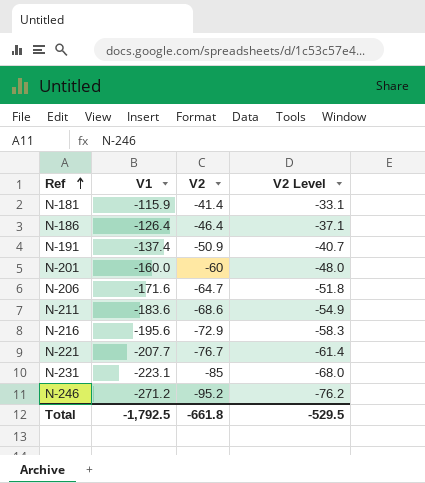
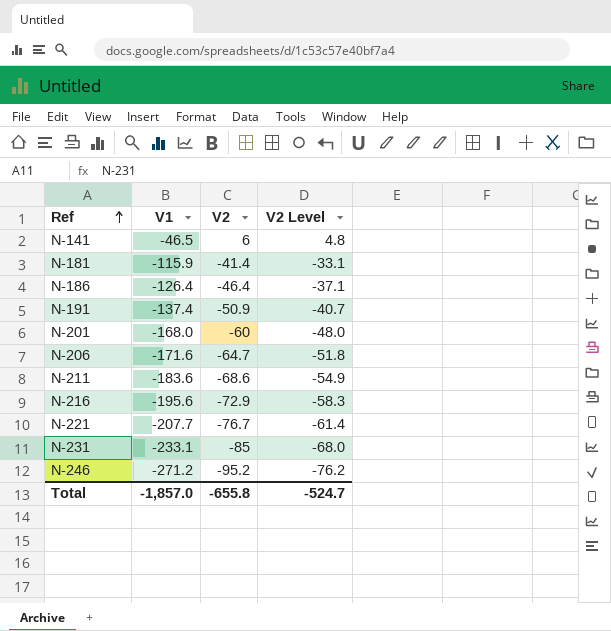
row N-141: none -> -46.5 | 6 | 4.8
N-201 | V1: -160.0 -> -168.0
N-231 | V1: -223.1 -> -233.1
Total | V1: -1,792.5 -> -1,857.0
Total | V2: -661.8 -> -655.8
Total | V2 Level: -529.5 -> -524.7

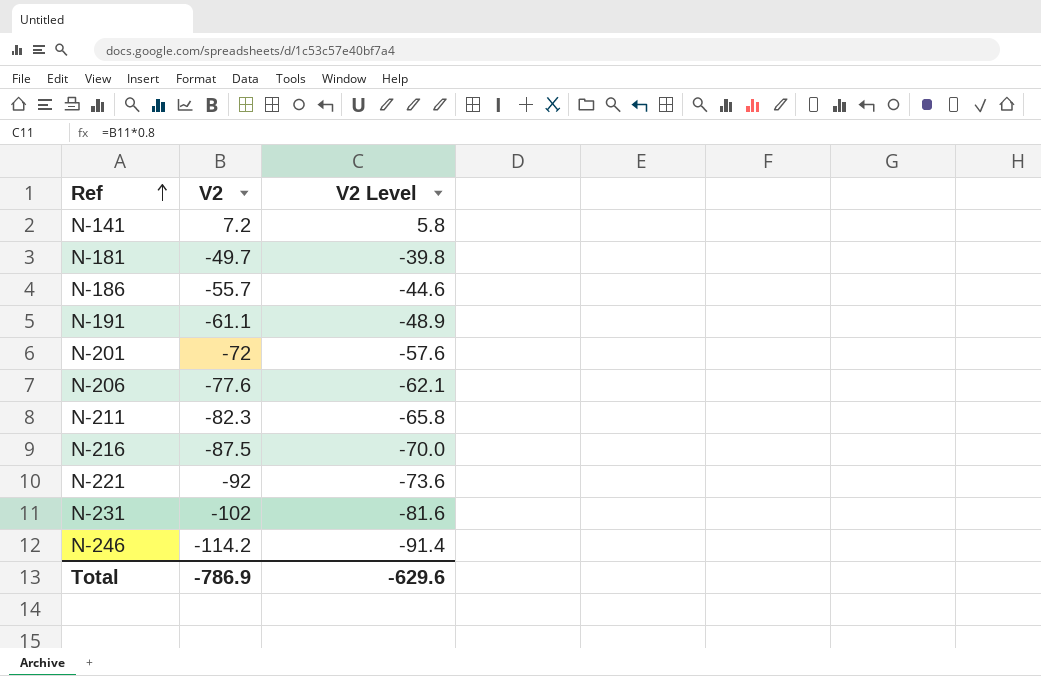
column V1 | position: 2 -> none
N-141 | V2: 6 -> 7.2
N-141 | V2 Level: 4.8 -> 5.8
N-181 | V2: -41.4 -> -49.7
N-181 | V2 Level: -33.1 -> -39.8
N-186 | V2: -46.4 -> -55.7
N-186 | V2 Level: -37.1 -> -44.6
N-191 | V2: -50.9 -> -61.1
N-191 | V2 Level: -40.7 -> -48.9
N-201 | V2: -60 -> -72
N-201 | V2 Level: -48.0 -> -57.6
N-206 | V2: -64.7 -> -77.6
N-206 | V2 Level: -51.8 -> -62.1
N-211 | V2: -68.6 -> -82.3
N-211 | V2 Level: -54.9 -> -65.8
N-216 | V2: -72.9 -> -87.5
N-216 | V2 Level: -58.3 -> -70.0
N-221 | V2: -76.7 -> -92
N-221 | V2 Level: -61.4 -> -73.6
N-231 | V2: -85 -> -102
N-231 | V2 Level: -68.0 -> -81.6
N-246 | V2: -95.2 -> -114.2
N-246 | V2 Level: -76.2 -> -91.4
Total | V2: -655.8 -> -786.9
Total | V2 Level: -524.7 -> -629.6

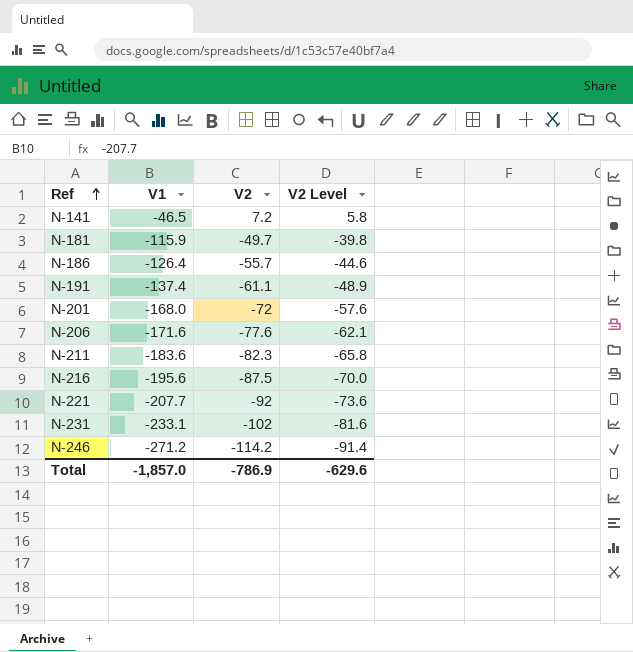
column V1 | position: none -> 2

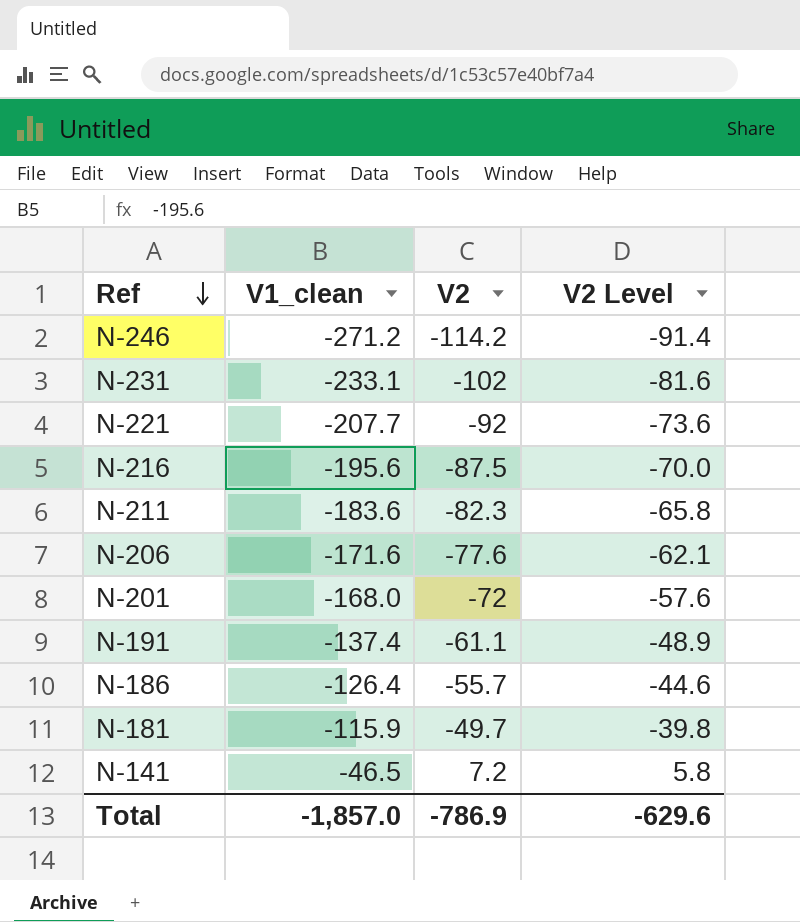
row order: Ref ascending -> Ref descending
column name: V1 -> V1_clean

